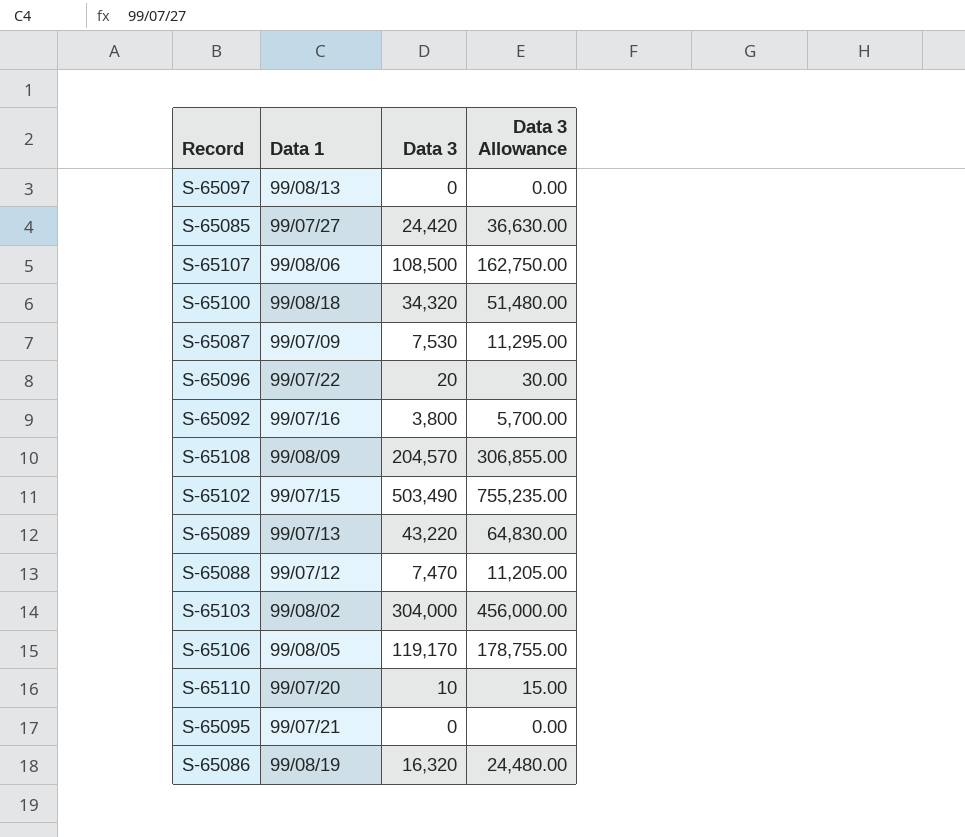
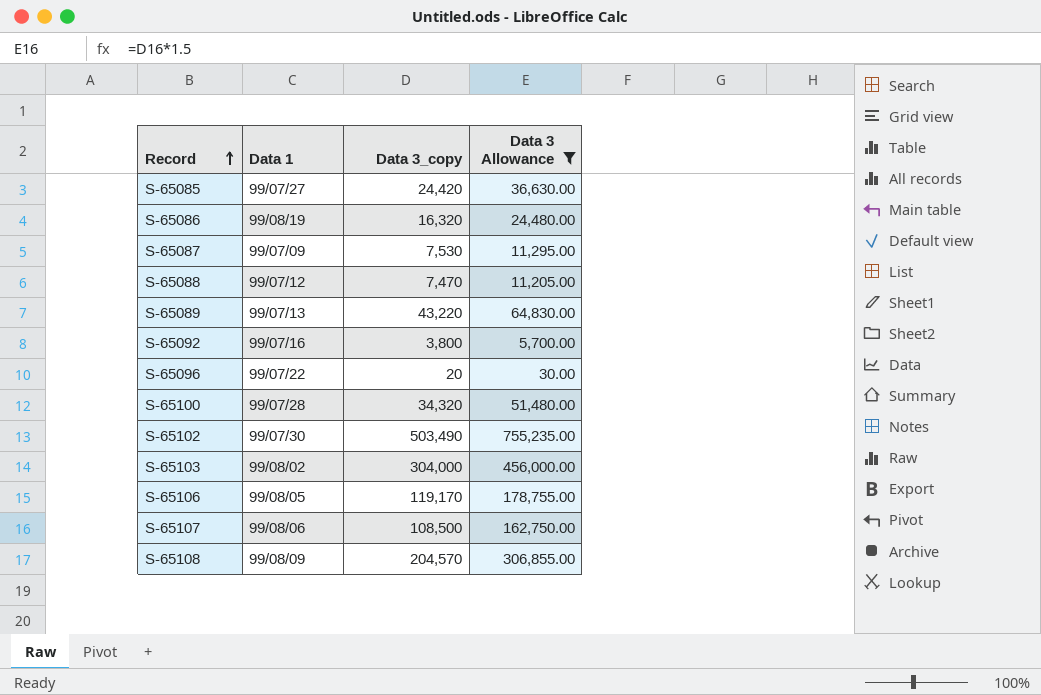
filter: none -> Data 3 Allowance >= 30.00
row order: none -> Record ascending
column name: Data 3 -> Data 3_copy
S-65100 | Data 1: 99/08/18 -> 99/07/28
S-65102 | Data 1: 99/07/15 -> 99/07/30

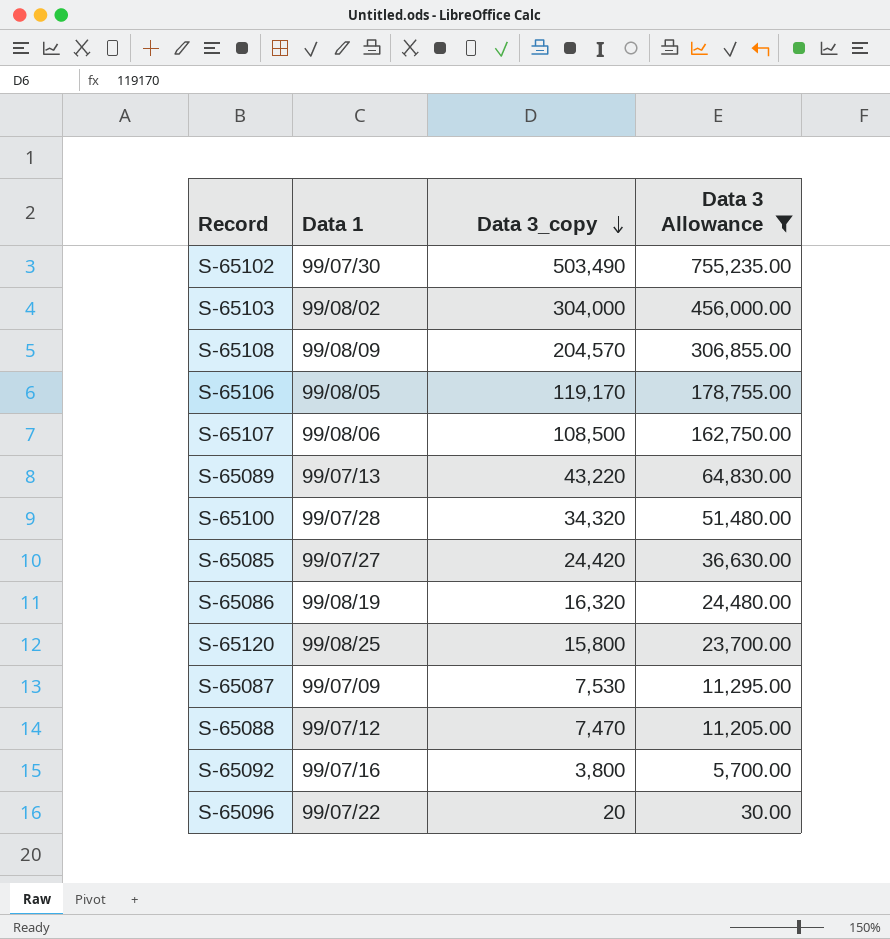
row order: Record ascending -> Data 3_copy descending
row S-65120: none -> 99/08/25 | 15,800 | 23,700.00

